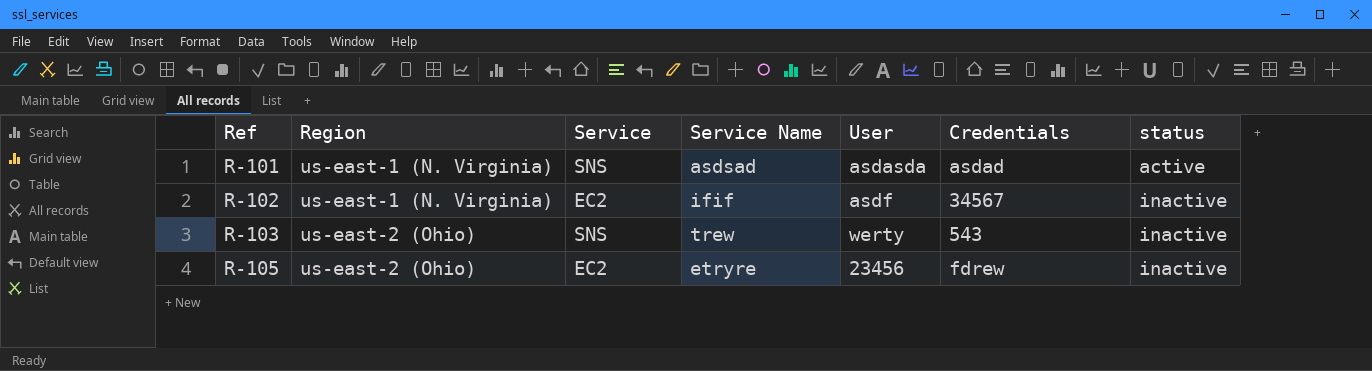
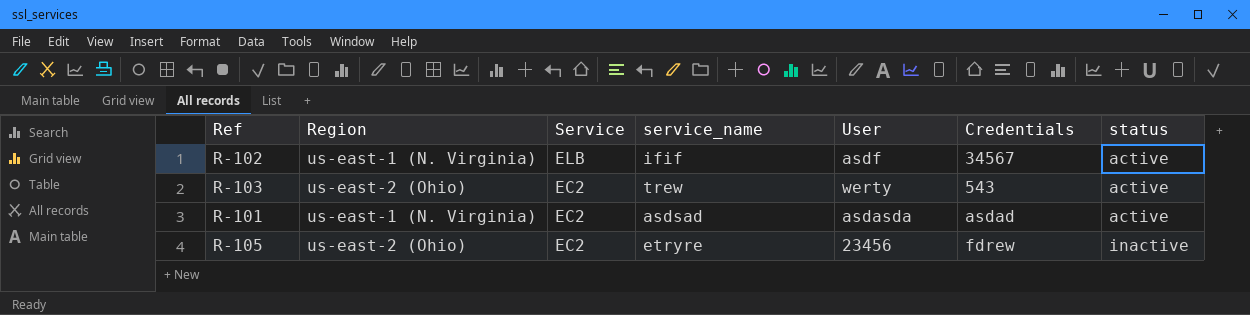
row order: Ref ascending -> Service descending
column name: Service Name -> service_name
R-102 | Service: EC2 -> ELB
R-102 | status: inactive -> active
R-103 | Service: SNS -> EC2
R-103 | status: inactive -> active
R-101 | Service: SNS -> EC2

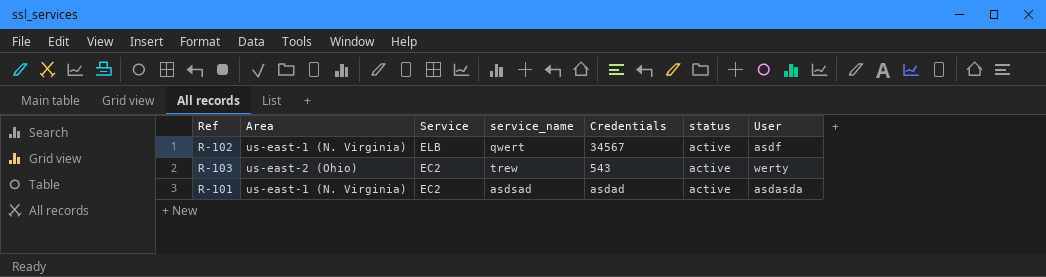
column name: Region -> Area
column User | position: 5 -> 7
row R-105: us-east-2 (Ohio) | EC2 | etryre | 23456 | fdrew | inactive -> none
R-102 | service_name: ifif -> qwert

